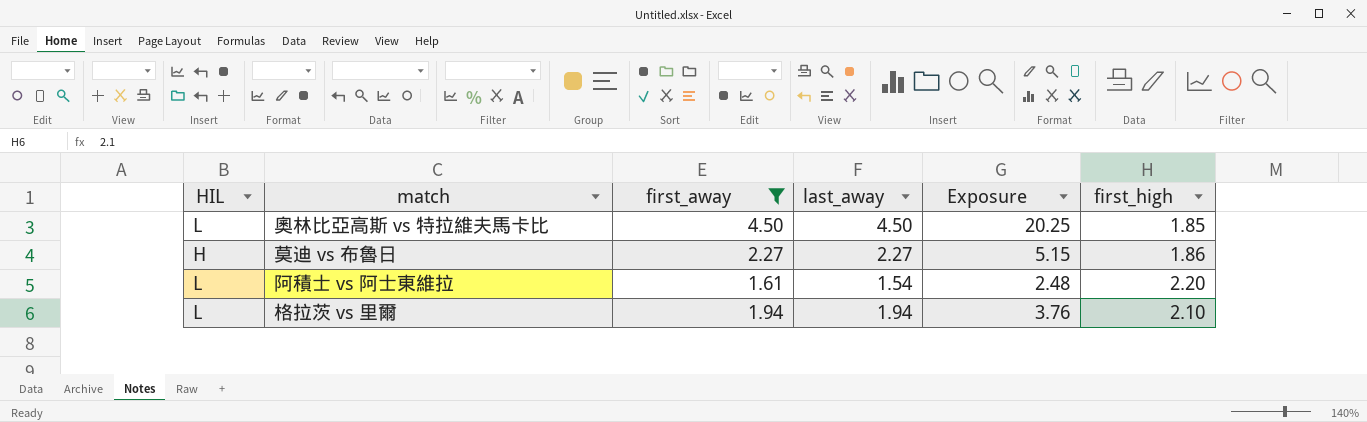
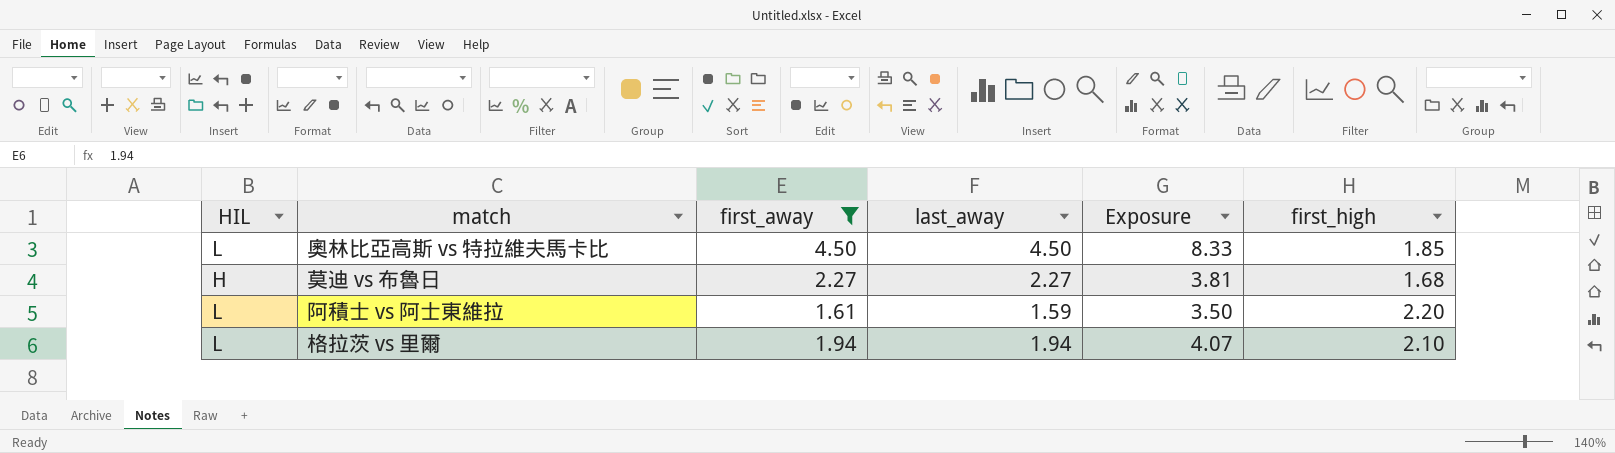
column Exposure | formula: [first_away] * [last_away] -> [last_away] * [first_high]
莫迪 vs 布魯日 | first_high: 1.86 -> 1.68
阿積士 vs 阿士東維拉 | last_away: 1.54 -> 1.59

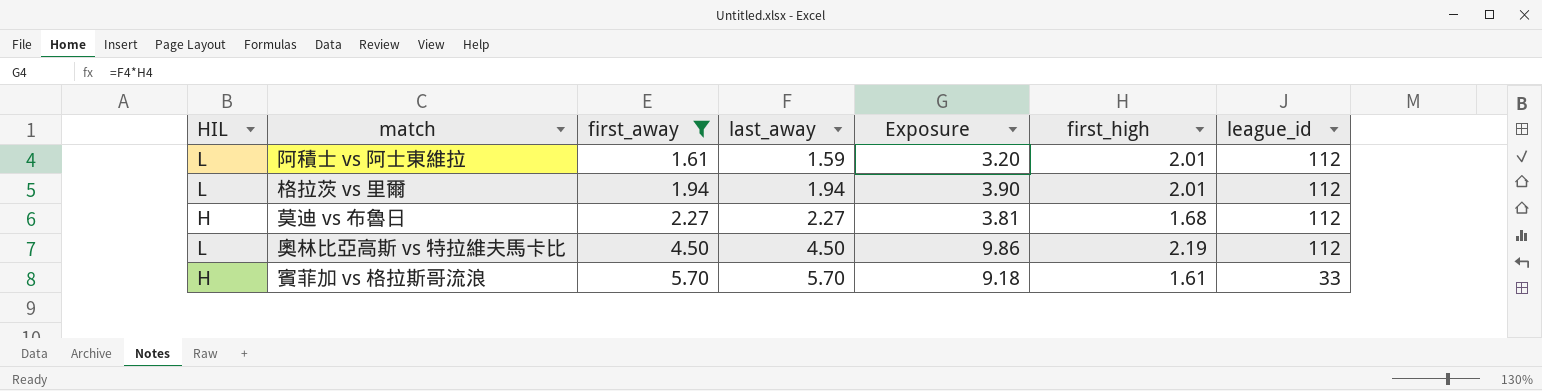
row order: none -> first_away ascending
column league_id | position: none -> 7
阿積士 vs 阿士東維拉 | Exposure: 3.50 -> 3.20
阿積士 vs 阿士東維拉 | first_high: 2.20 -> 2.01
格拉茨 vs 里爾 | Exposure: 4.07 -> 3.90
格拉茨 vs 里爾 | first_high: 2.10 -> 2.01
奧林比亞高斯 vs 特拉維夫馬卡比 | Exposure: 8.33 -> 9.86
奧林比亞高斯 vs 特拉維夫馬卡比 | first_high: 1.85 -> 2.19
row 賓菲加 vs 格拉斯哥流浪: none -> H | 5.70 | 5.70 | 9.18 | 1.61 | 33

